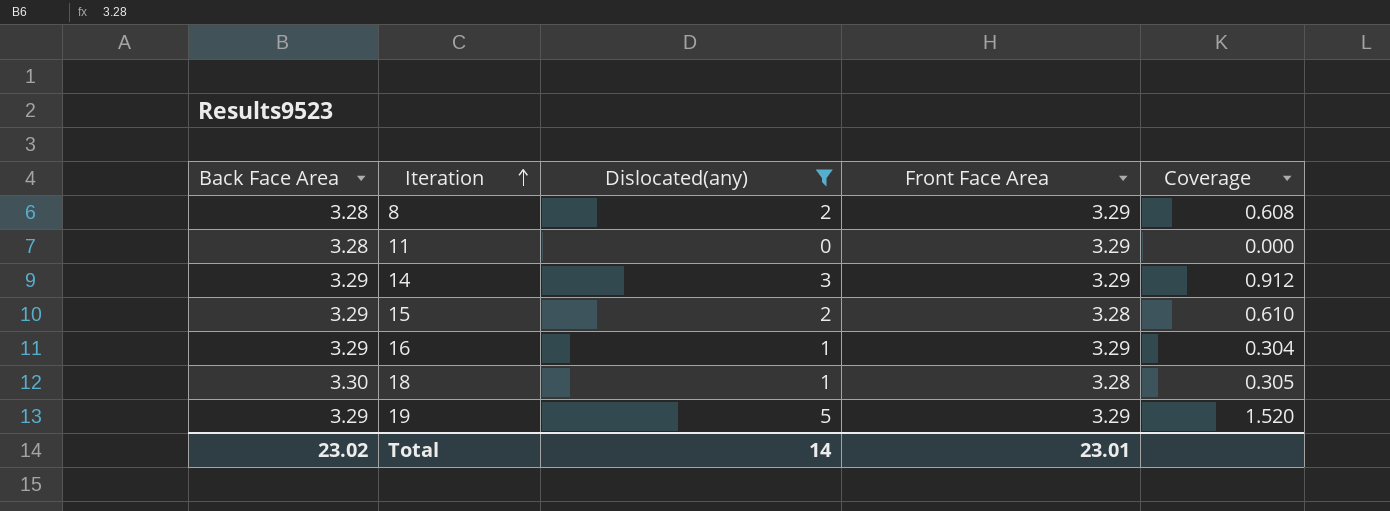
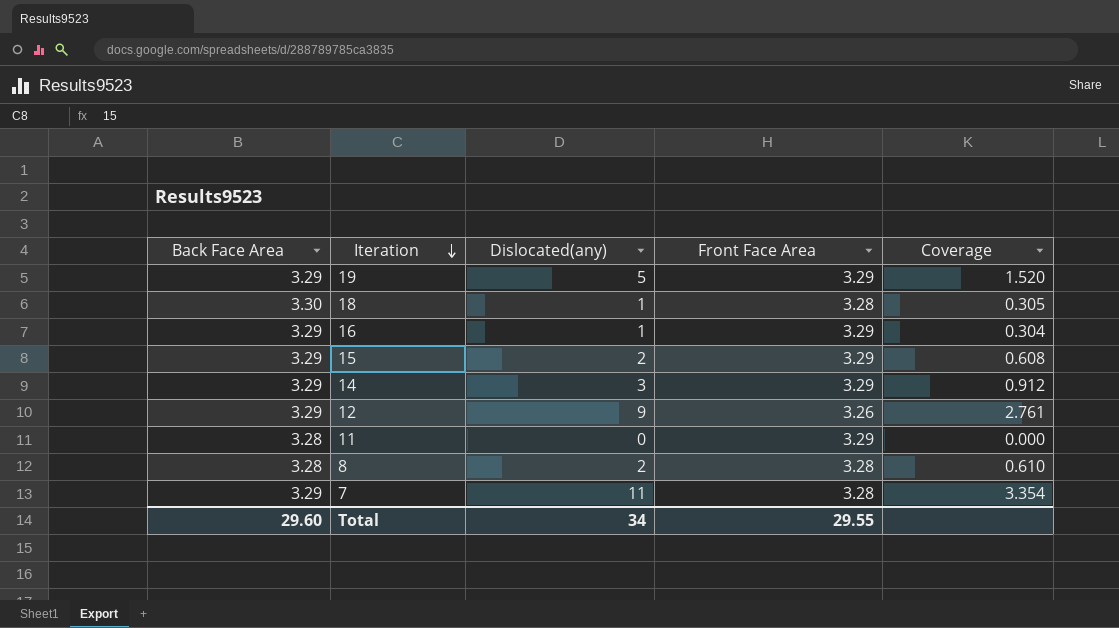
filter: Dislocated(any) <= 5 -> none
row order: Iteration ascending -> Iteration descending
15 | Front Face Area: 3.28 -> 3.29
15 | Coverage: 0.610 -> 0.608
8 | Front Face Area: 3.29 -> 3.28
8 | Coverage: 0.608 -> 0.610
Total | Back Face Area: 23.02 -> 29.60
Total | Dislocated(any): 14 -> 34
Total | Front Face Area: 23.01 -> 29.55

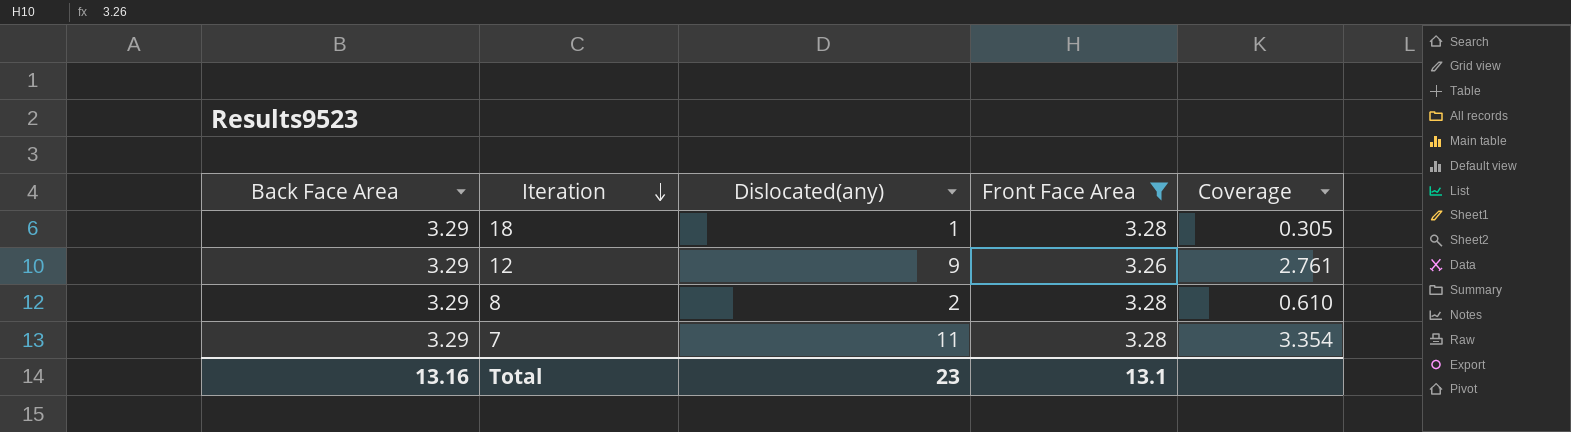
filter: none -> Front Face Area != 3.29
18 | Back Face Area: 3.30 -> 3.29
8 | Back Face Area: 3.28 -> 3.29
Total | Back Face Area: 29.60 -> 13.16
Total | Dislocated(any): 34 -> 23
Total | Front Face Area: 29.55 -> 13.1

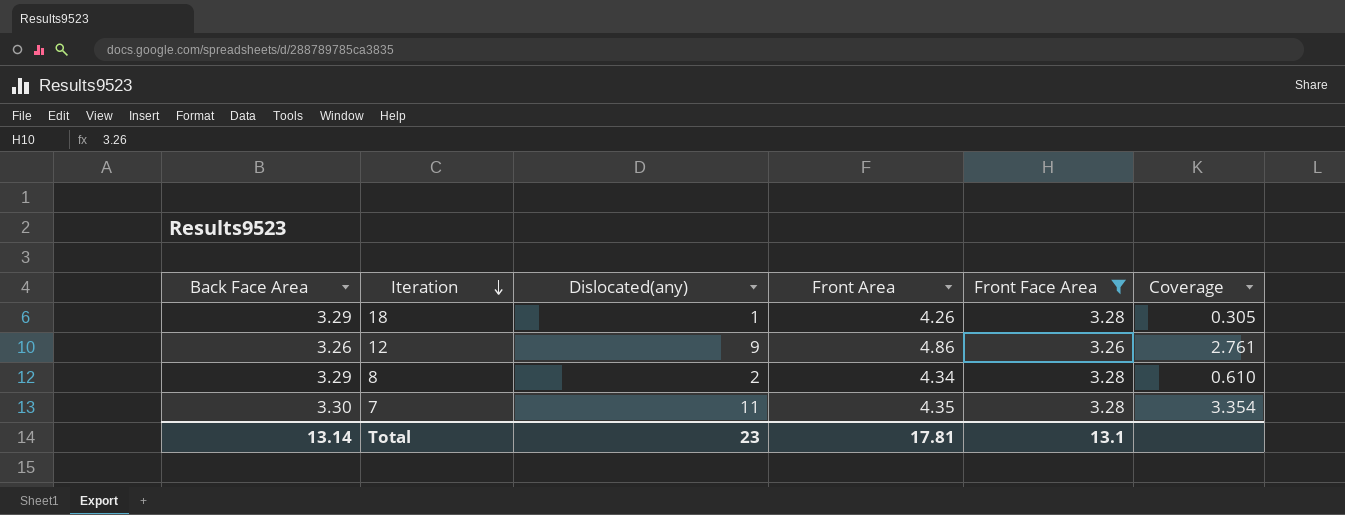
column Front Area | position: none -> 4
12 | Back Face Area: 3.29 -> 3.26
7 | Back Face Area: 3.29 -> 3.30
Total | Back Face Area: 13.16 -> 13.14

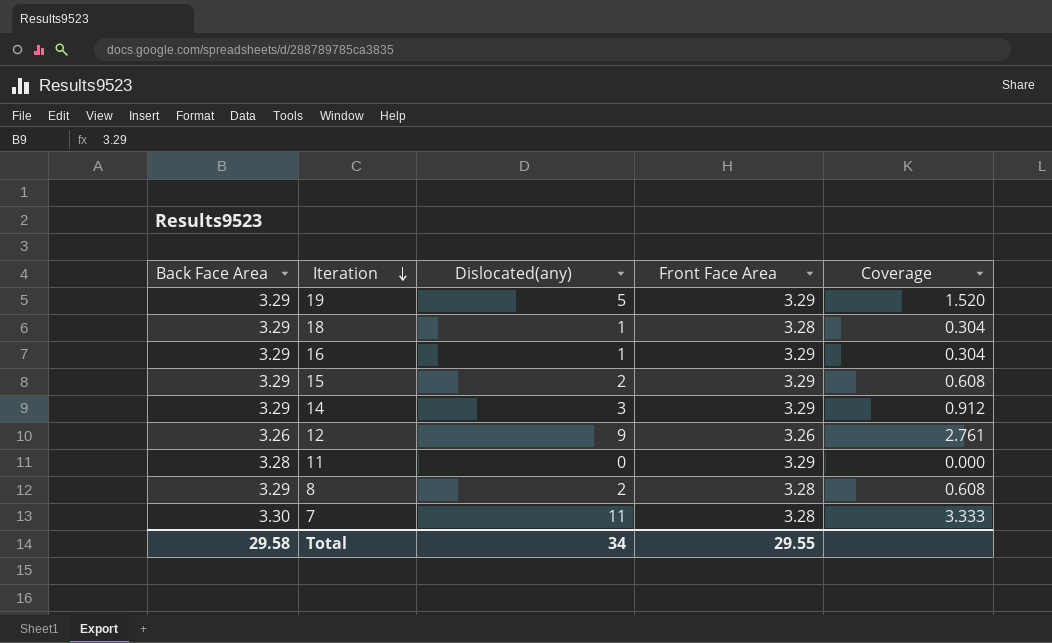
filter: Front Face Area != 3.29 -> none
column Front Area | position: 4 -> none
column Coverage | formula: [Dislocated(any)] / [Front Face Area] -> [Dislocated(any)] / [Back Face Area]
Total | Back Face Area: 13.14 -> 29.58
Total | Dislocated(any): 23 -> 34
Total | Front Face Area: 13.1 -> 29.55

